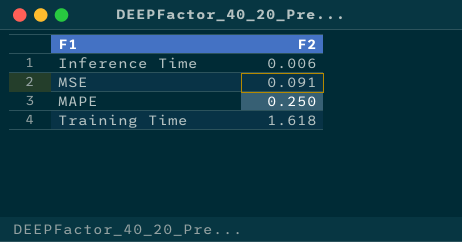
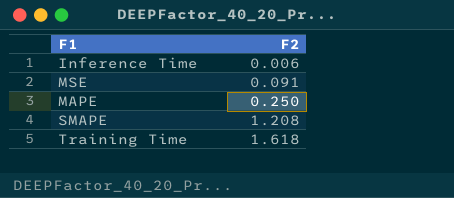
row SMAPE: none -> 1.208

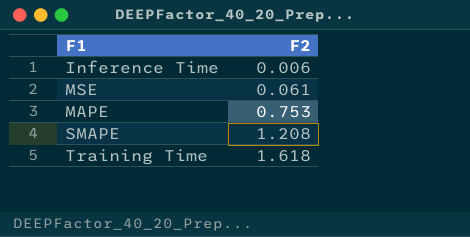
MSE | F2: 0.091 -> 0.061
MAPE | F2: 0.250 -> 0.753

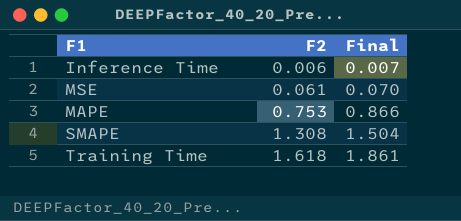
column Final | formula: none -> [F2] * 1.15
SMAPE | F2: 1.208 -> 1.308

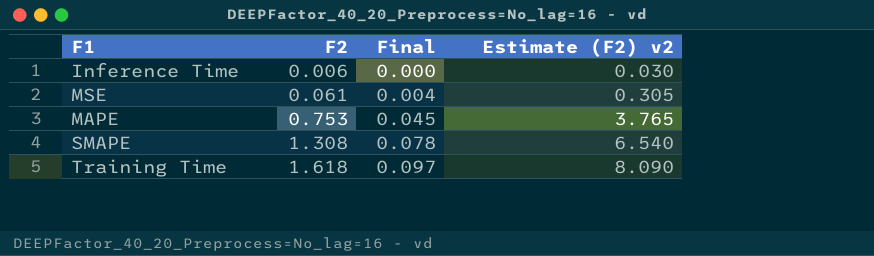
column Final | formula: [F2] * 1.15 -> [F2] * 0.06
column Estimate (F2) v2 | formula: none -> [F2] * 5

